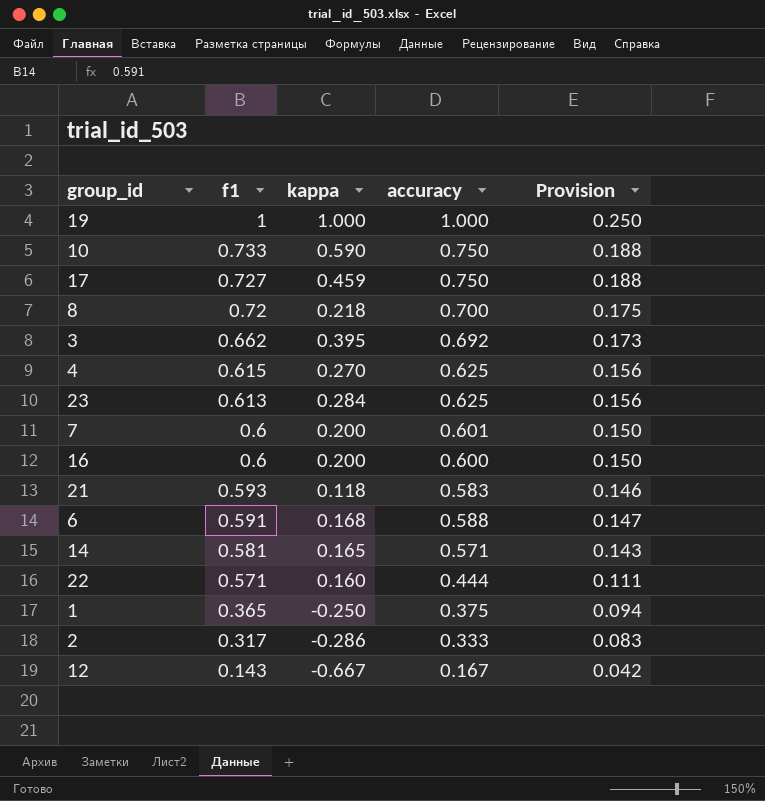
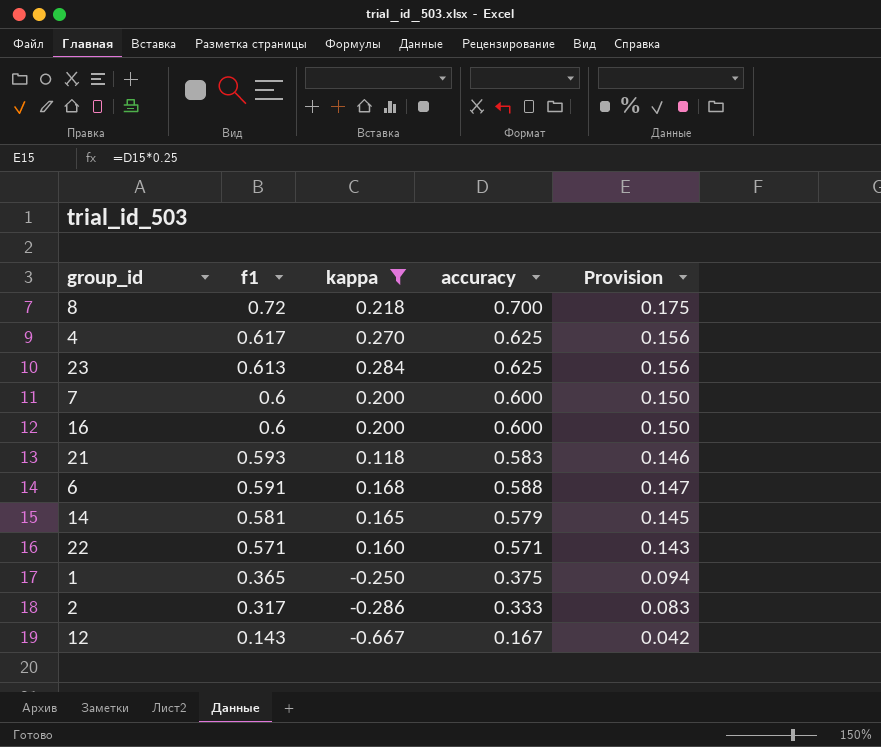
filter: none -> kappa <= 0.284
4 | f1: 0.615 -> 0.617
7 | accuracy: 0.601 -> 0.600
14 | accuracy: 0.571 -> 0.579
14 | Provision: 0.143 -> 0.145
22 | accuracy: 0.444 -> 0.571
22 | Provision: 0.111 -> 0.143

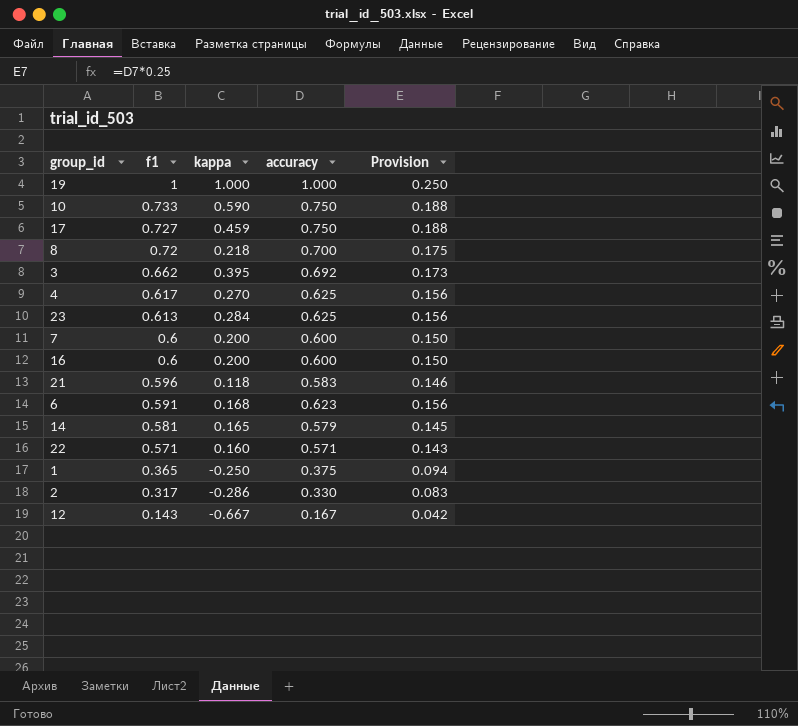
filter: kappa <= 0.284 -> none
21 | f1: 0.593 -> 0.596
6 | accuracy: 0.588 -> 0.623
6 | Provision: 0.147 -> 0.156
2 | accuracy: 0.333 -> 0.330

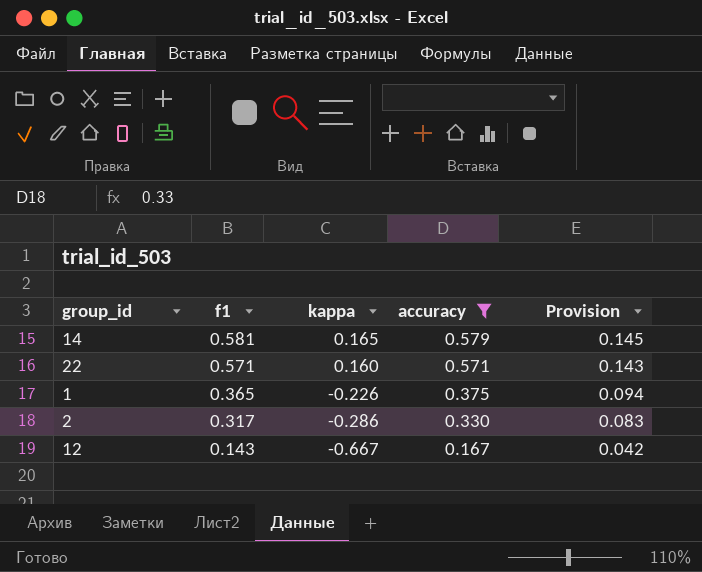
filter: none -> accuracy <= 0.579
1 | kappa: -0.250 -> -0.226

